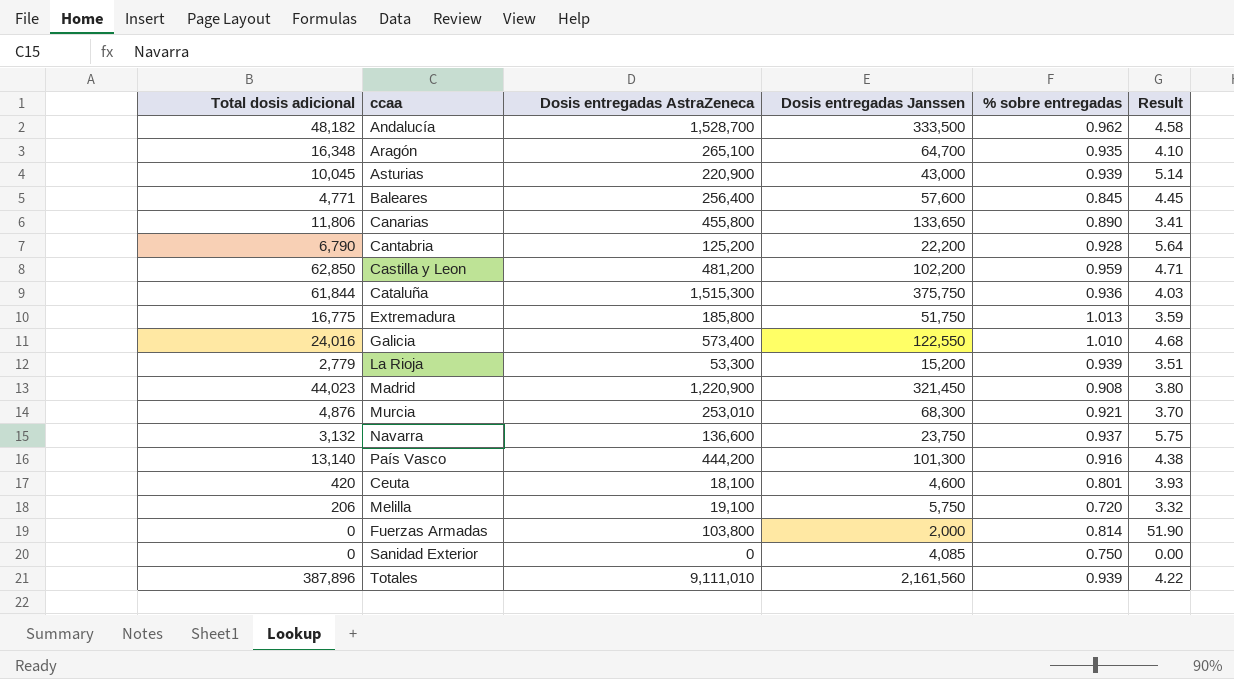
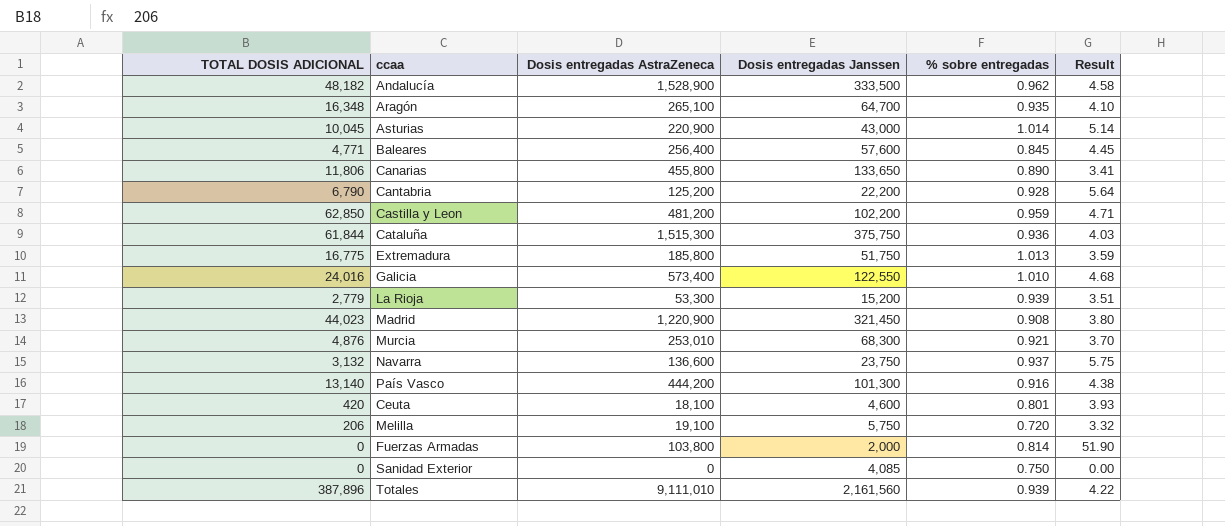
column name: Total dosis adicional -> TOTAL DOSIS ADICIONAL
Andalucía | Dosis entregadas AstraZeneca: 1,528,700 -> 1,528,900
Asturias | % sobre entregadas: 0.939 -> 1.014

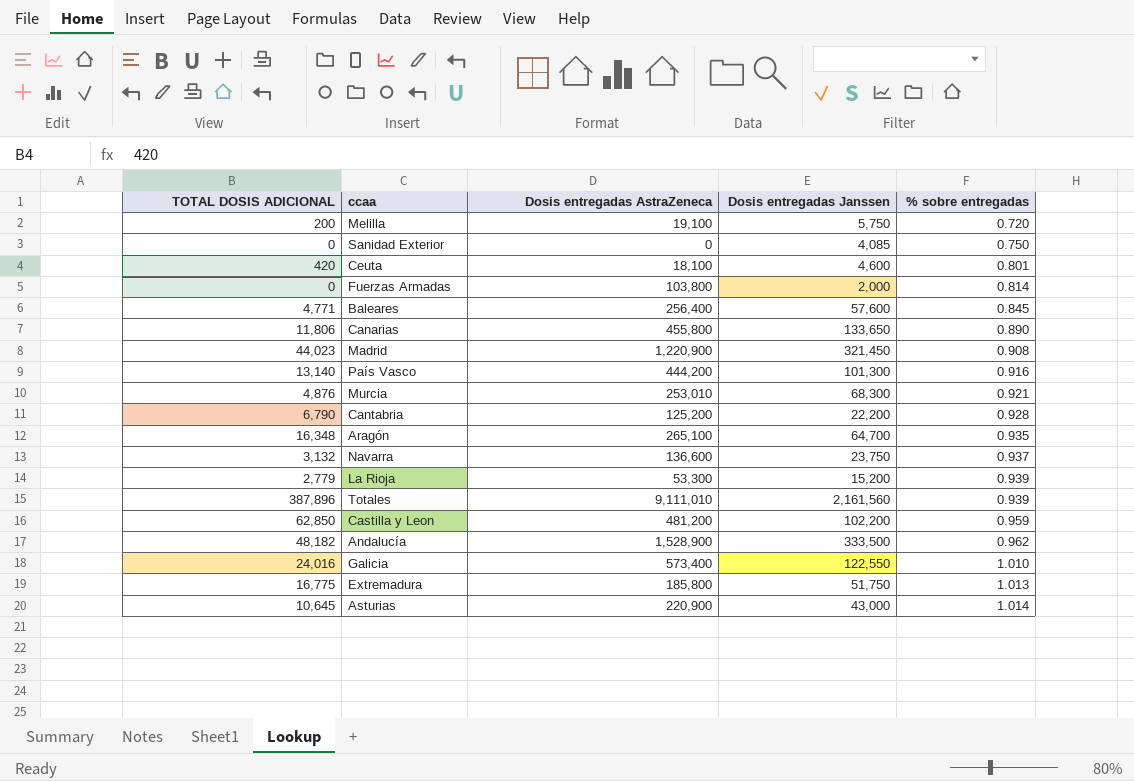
row order: none -> % sobre entregadas ascending
column Result | formula: [Dosis entregadas AstraZeneca] / [Dosis entregadas Janssen] -> none
row Cataluña: 61,844 | 1,515,300 | 375,750 | 0.936 | 4.03 -> none
Melilla | TOTAL DOSIS ADICIONAL: 206 -> 200
Asturias | TOTAL DOSIS ADICIONAL: 10,045 -> 10,645

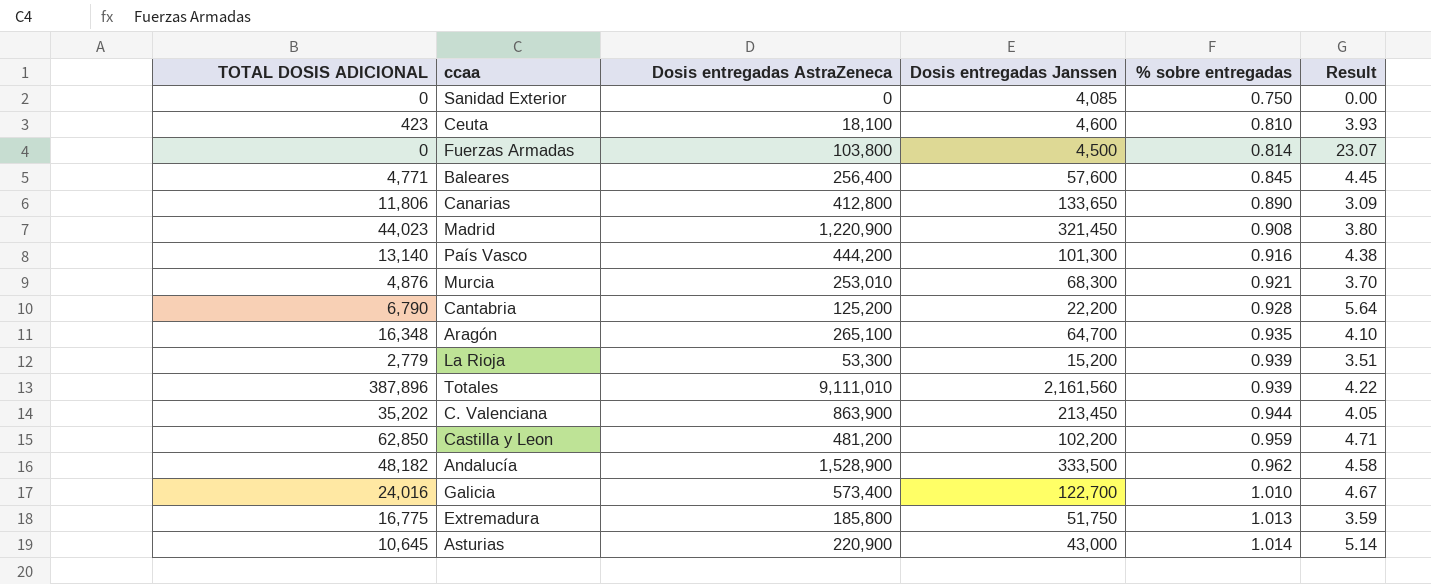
column Result | formula: none -> [Dosis entregadas AstraZeneca] / [Dosis entregadas Janssen]
row Melilla: 200 | 19,100 | 5,750 | 0.720 -> none
row Navarra: 3,132 | 136,600 | 23,750 | 0.937 -> none
Ceuta | TOTAL DOSIS ADICIONAL: 420 -> 423
Ceuta | % sobre entregadas: 0.801 -> 0.810
Fuerzas Armadas | Dosis entregadas Janssen: 2,000 -> 4,500
Canarias | Dosis entregadas AstraZeneca: 455,800 -> 412,800
row C. Valenciana: none -> 35,202 | 863,900 | 213,450 | 0.944 | 4.05
Galicia | Dosis entregadas Janssen: 122,550 -> 122,700

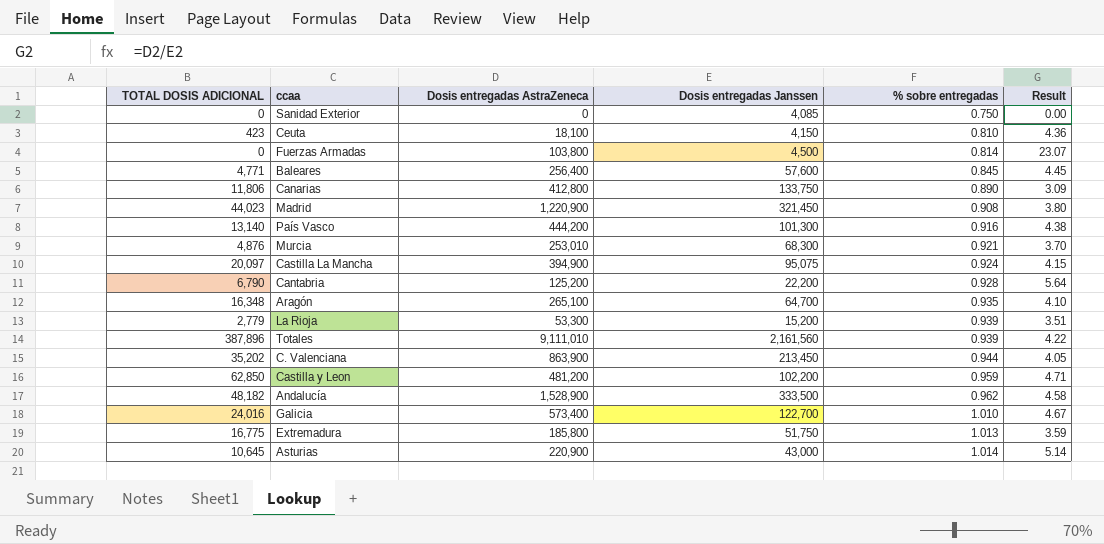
Ceuta | Dosis entregadas Janssen: 4,600 -> 4,150
Ceuta | Result: 3.93 -> 4.36
Canarias | Dosis entregadas Janssen: 133,650 -> 133,750
row Castilla La Mancha: none -> 20,097 | 394,900 | 95,075 | 0.924 | 4.15

